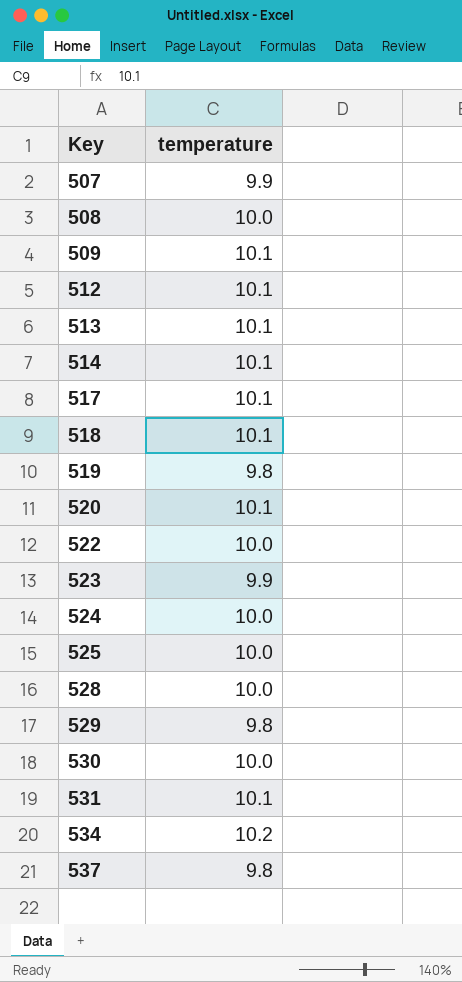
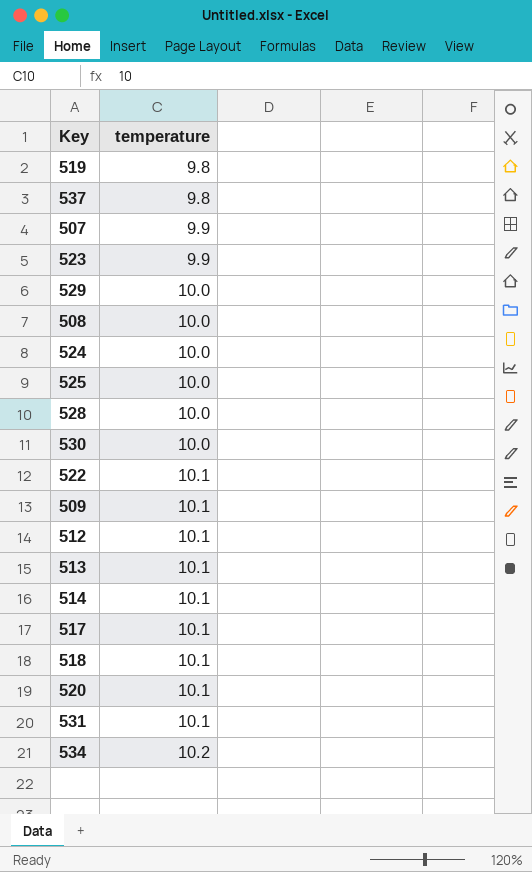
row order: Key ascending -> temperature ascending
529 | temperature: 9.8 -> 10.0
522 | temperature: 10.0 -> 10.1

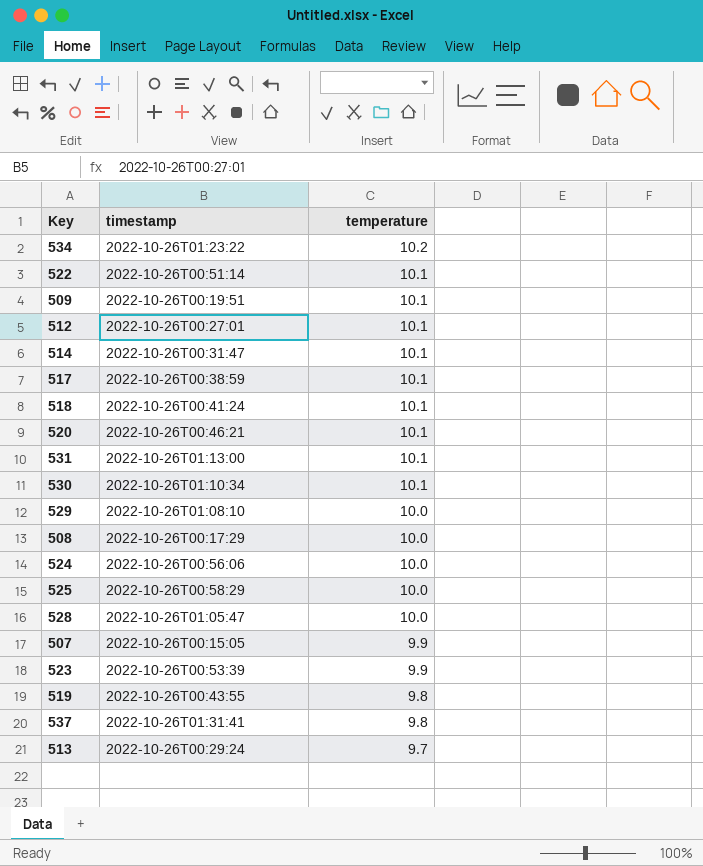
row order: temperature ascending -> temperature descending
column timestamp | position: none -> 2
530 | temperature: 10.0 -> 10.1
513 | temperature: 10.1 -> 9.7

